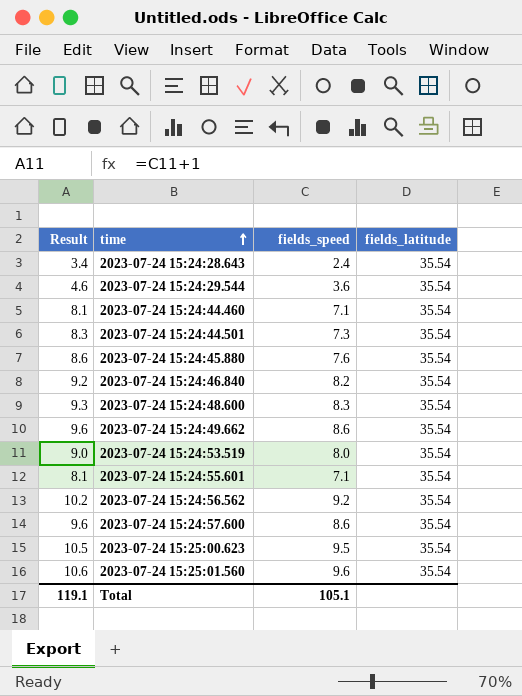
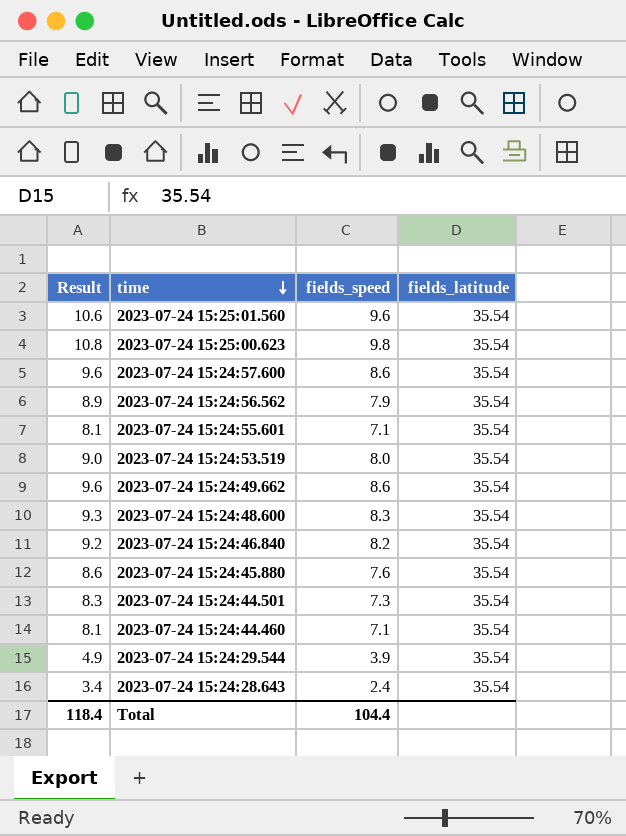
row order: time ascending -> time descending
2023-07-24 15:25:00.623 | Result: 10.5 -> 10.8
2023-07-24 15:25:00.623 | fields_speed: 9.5 -> 9.8
2023-07-24 15:24:56.562 | Result: 10.2 -> 8.9
2023-07-24 15:24:56.562 | fields_speed: 9.2 -> 7.9
2023-07-24 15:24:29.544 | Result: 4.6 -> 4.9
2023-07-24 15:24:29.544 | fields_speed: 3.6 -> 3.9
Total | Result: 119.1 -> 118.4
Total | fields_speed: 105.1 -> 104.4

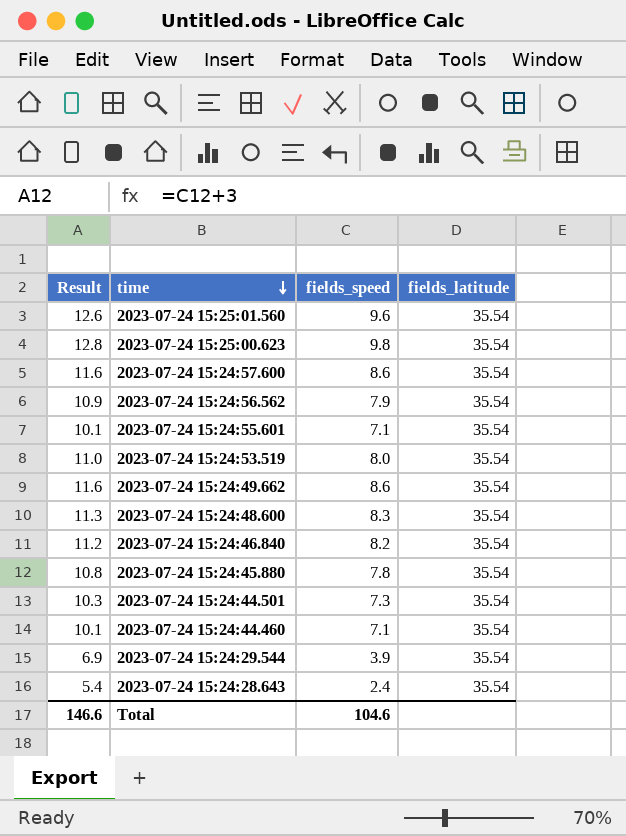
column Result | formula: [fields_speed] + 1 -> [fields_speed] + 3
2023-07-24 15:24:45.880 | fields_speed: 7.6 -> 7.8
Total | Result: 118.4 -> 146.6
Total | fields_speed: 104.4 -> 104.6

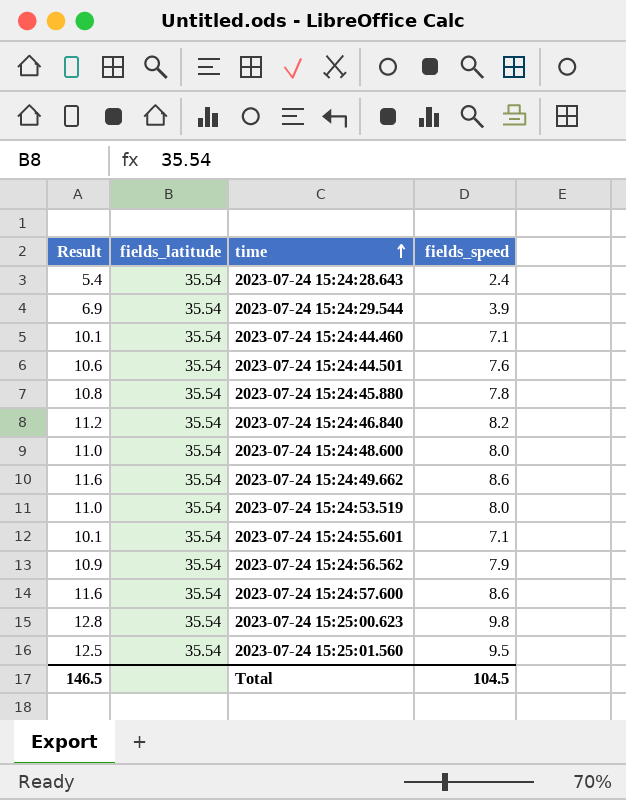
row order: time descending -> time ascending
column fields_latitude | position: 4 -> 2
2023-07-24 15:24:44.501 | Result: 10.3 -> 10.6
2023-07-24 15:24:44.501 | fields_speed: 7.3 -> 7.6
2023-07-24 15:24:48.600 | Result: 11.3 -> 11.0
2023-07-24 15:24:48.600 | fields_speed: 8.3 -> 8.0
2023-07-24 15:25:01.560 | Result: 12.6 -> 12.5
2023-07-24 15:25:01.560 | fields_speed: 9.6 -> 9.5
Total | Result: 146.6 -> 146.5
Total | fields_speed: 104.6 -> 104.5

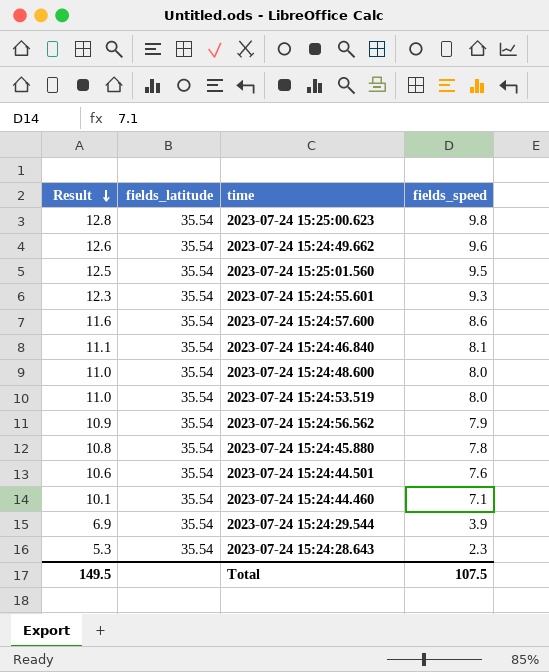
row order: time ascending -> Result descending
2023-07-24 15:24:49.662 | Result: 11.6 -> 12.6
2023-07-24 15:24:49.662 | fields_speed: 8.6 -> 9.6
2023-07-24 15:24:55.601 | Result: 10.1 -> 12.3
2023-07-24 15:24:55.601 | fields_speed: 7.1 -> 9.3
2023-07-24 15:24:46.840 | Result: 11.2 -> 11.1
2023-07-24 15:24:46.840 | fields_speed: 8.2 -> 8.1
2023-07-24 15:24:28.643 | Result: 5.4 -> 5.3
2023-07-24 15:24:28.643 | fields_speed: 2.4 -> 2.3
Total | Result: 146.5 -> 149.5
Total | fields_speed: 104.5 -> 107.5

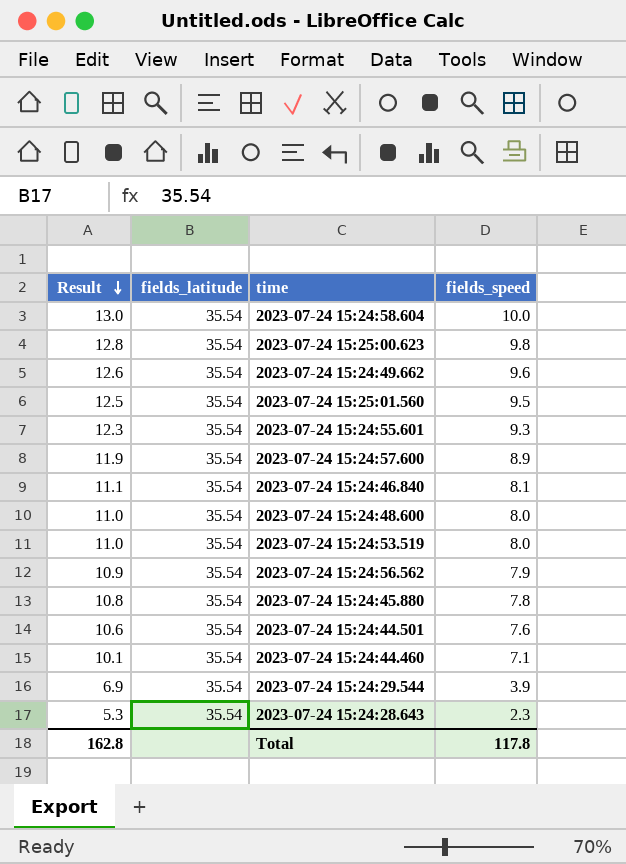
row 2023-07-24 15:24:58.604: none -> 13.0 | 35.54 | 10.0
2023-07-24 15:24:57.600 | Result: 11.6 -> 11.9
2023-07-24 15:24:57.600 | fields_speed: 8.6 -> 8.9
Total | Result: 149.5 -> 162.8
Total | fields_speed: 107.5 -> 117.8

